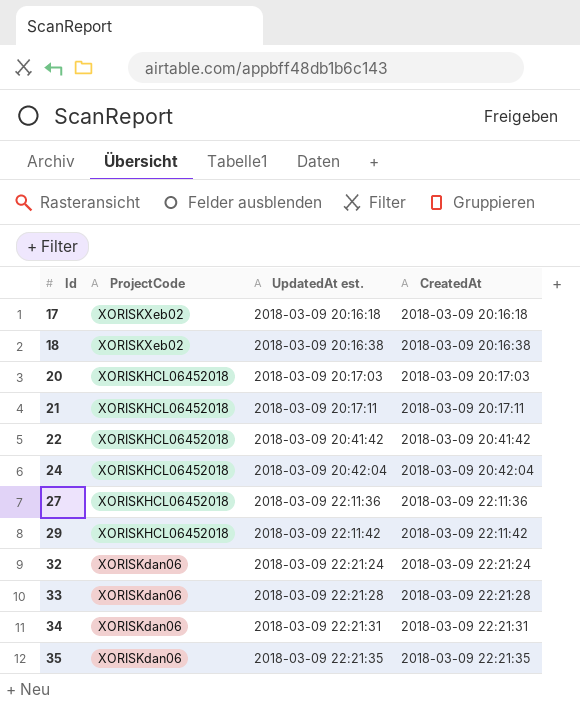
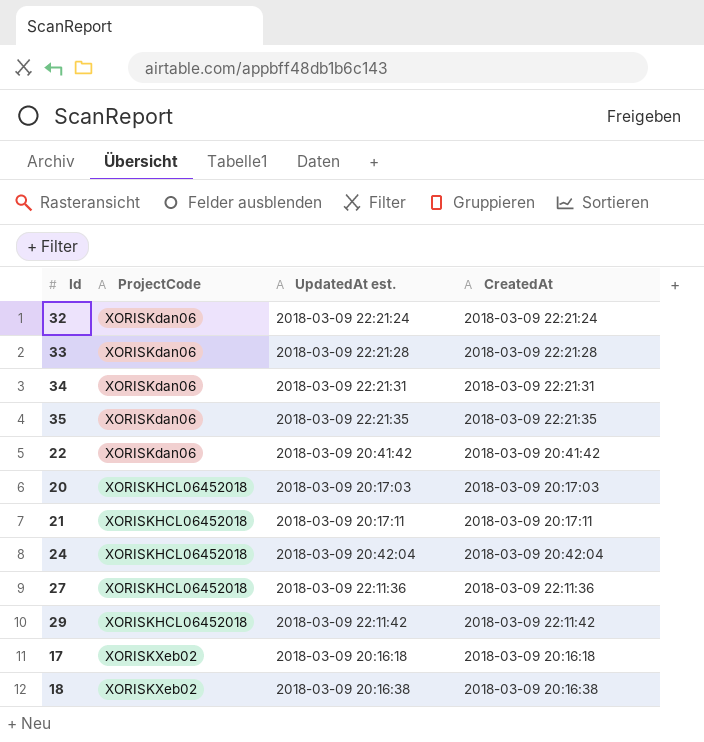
row order: Id ascending -> ProjectCode ascending
22 | ProjectCode: XORISKHCL06452018 -> XORISKdan06

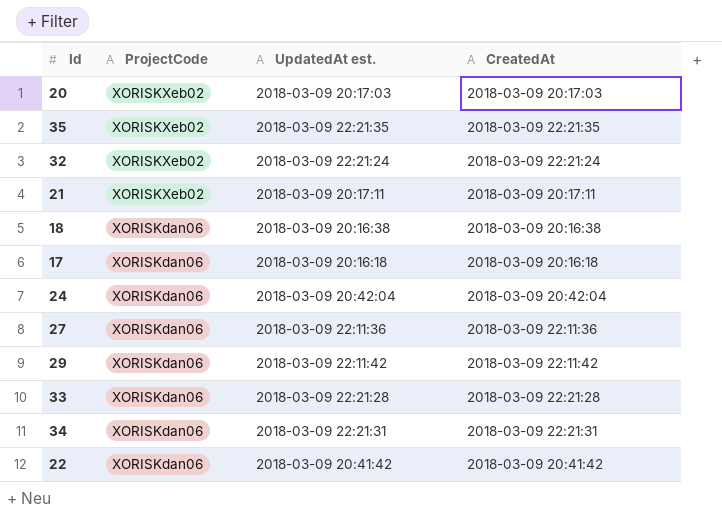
row order: ProjectCode ascending -> ProjectCode descending
20 | ProjectCode: XORISKHCL06452018 -> XORISKXeb02
35 | ProjectCode: XORISKdan06 -> XORISKXeb02
32 | ProjectCode: XORISKdan06 -> XORISKXeb02
21 | ProjectCode: XORISKHCL06452018 -> XORISKXeb02
18 | ProjectCode: XORISKXeb02 -> XORISKdan06
17 | ProjectCode: XORISKXeb02 -> XORISKdan06
24 | ProjectCode: XORISKHCL06452018 -> XORISKdan06
27 | ProjectCode: XORISKHCL06452018 -> XORISKdan06
29 | ProjectCode: XORISKHCL06452018 -> XORISKdan06

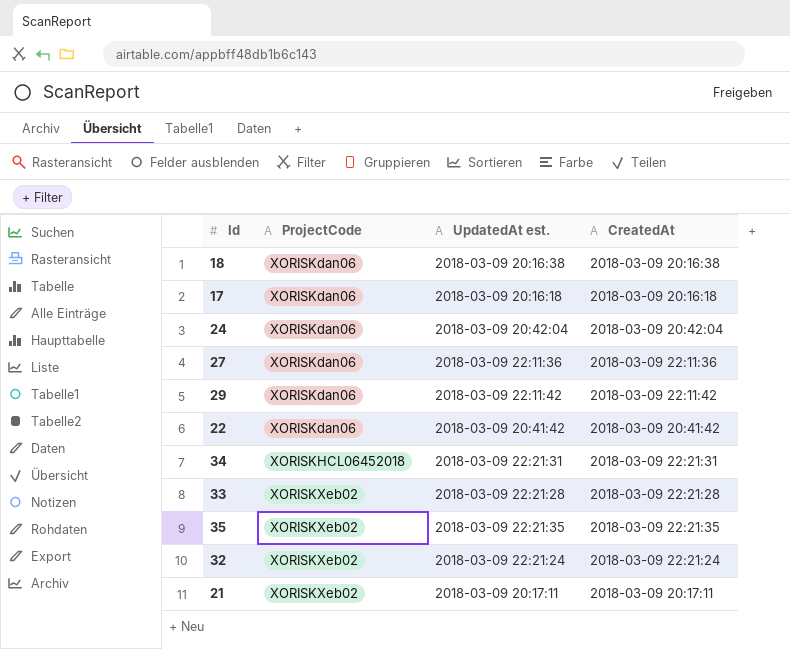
row order: ProjectCode descending -> ProjectCode ascending
row 20: XORISKXeb02 | 2018-03-09 20:17:03 | 2018-03-09 20:17:03 -> none
34 | ProjectCode: XORISKdan06 -> XORISKHCL06452018
33 | ProjectCode: XORISKdan06 -> XORISKXeb02

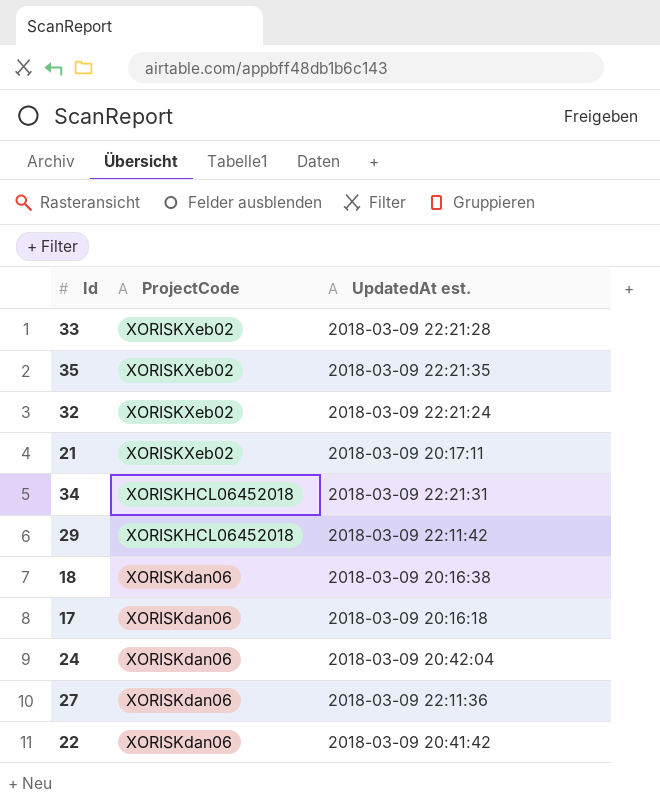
row order: ProjectCode ascending -> ProjectCode descending
column CreatedAt | position: 4 -> none
29 | ProjectCode: XORISKdan06 -> XORISKHCL06452018

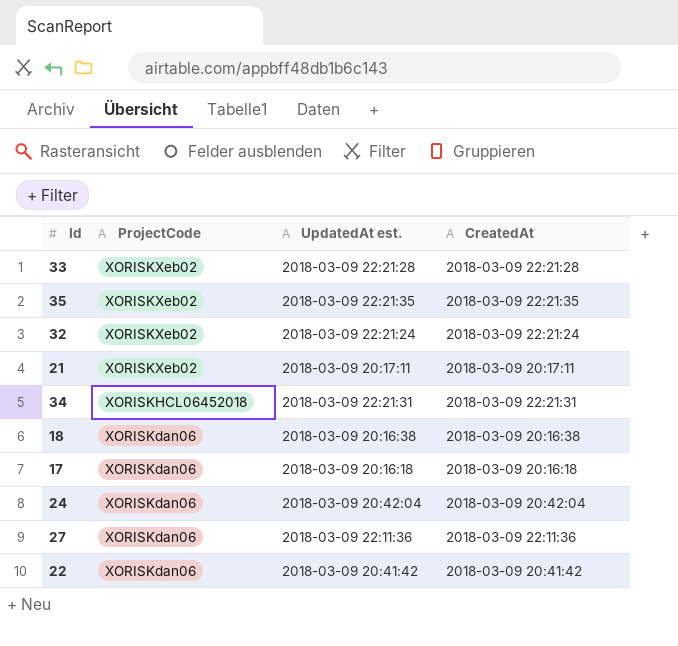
column CreatedAt | position: none -> 4
row 29: XORISKHCL06452018 | 2018-03-09 22:11:42 -> none

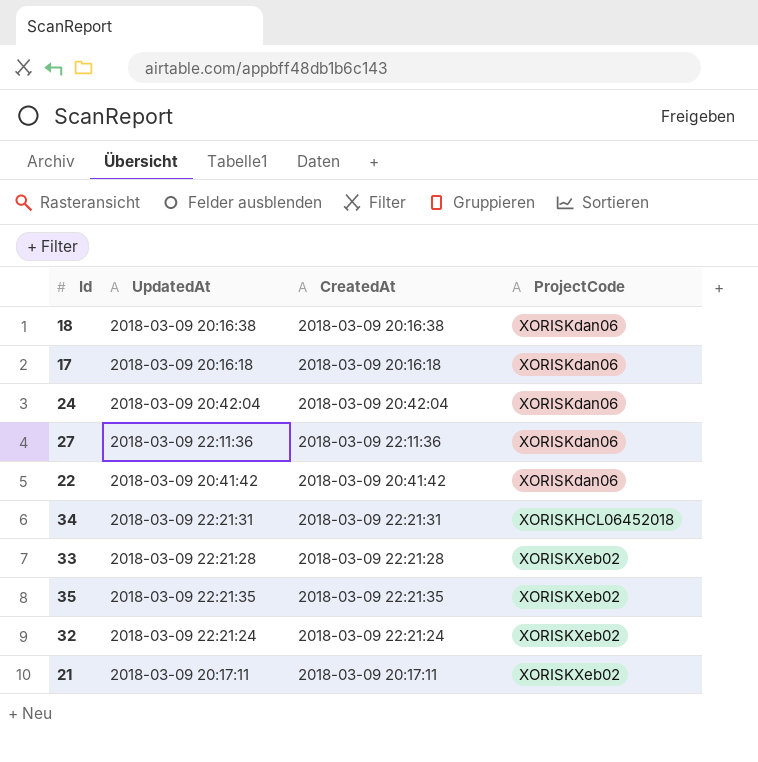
row order: ProjectCode descending -> ProjectCode ascending
column name: UpdatedAt est. -> UpdatedAt
column ProjectCode | position: 2 -> 4

